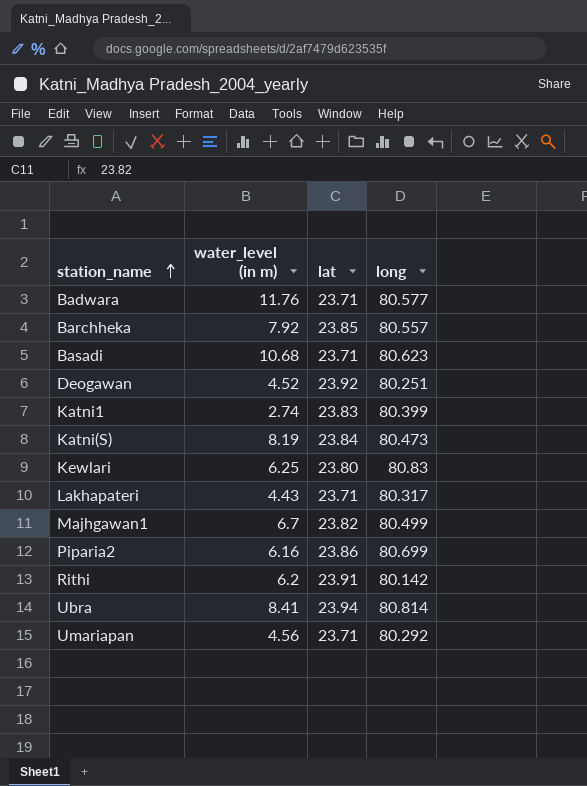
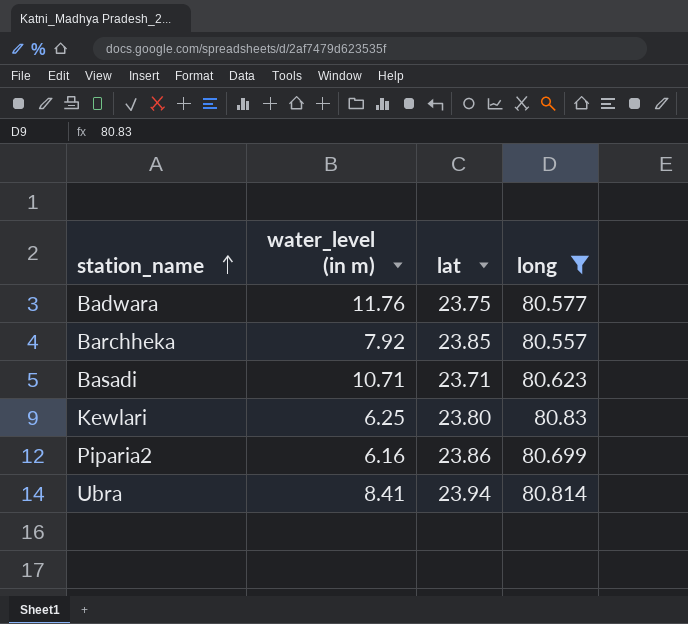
filter: none -> long >= 80.557
Badwara | lat: 23.71 -> 23.75
Basadi | water_level (in m): 10.68 -> 10.71

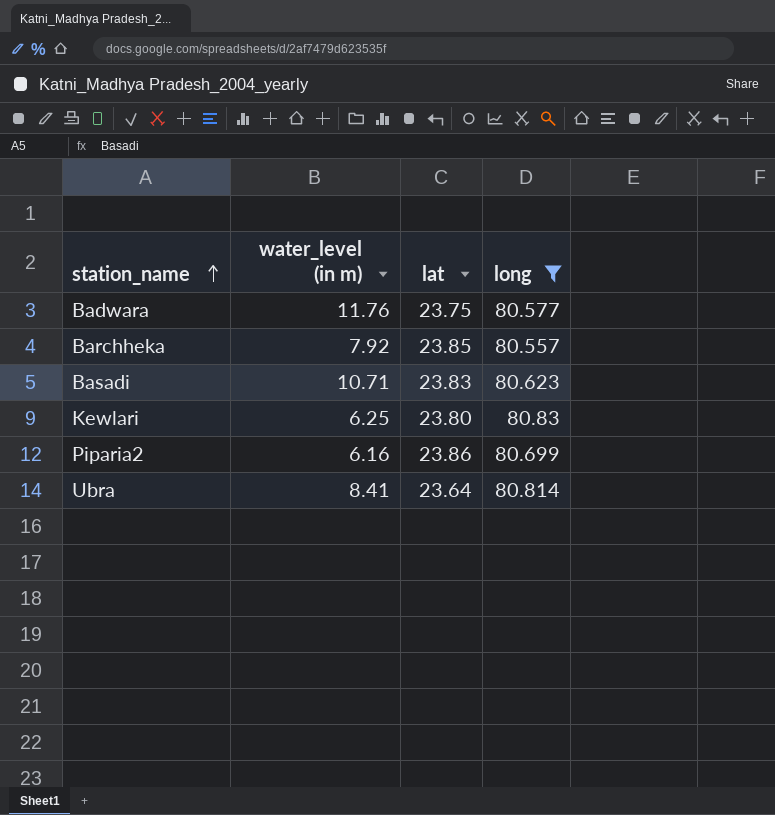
Basadi | lat: 23.71 -> 23.83
Ubra | lat: 23.94 -> 23.64

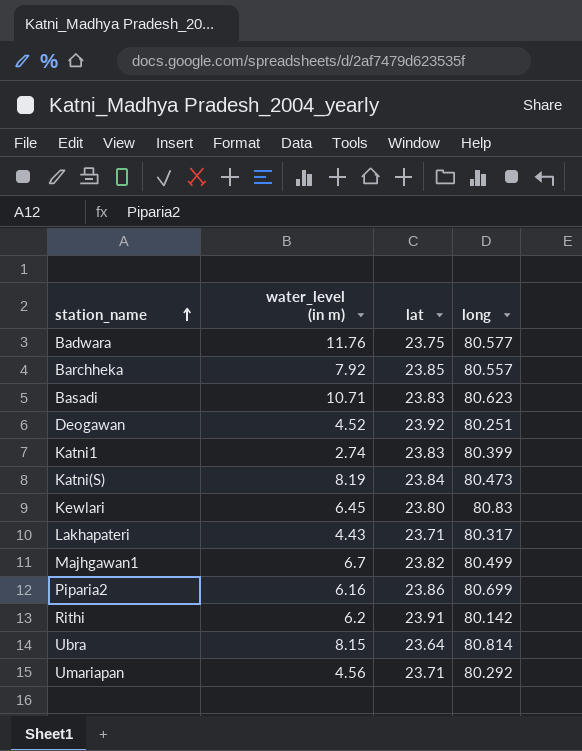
filter: long >= 80.557 -> none
Kewlari | water_level (in m): 6.25 -> 6.45
Ubra | water_level (in m): 8.41 -> 8.15

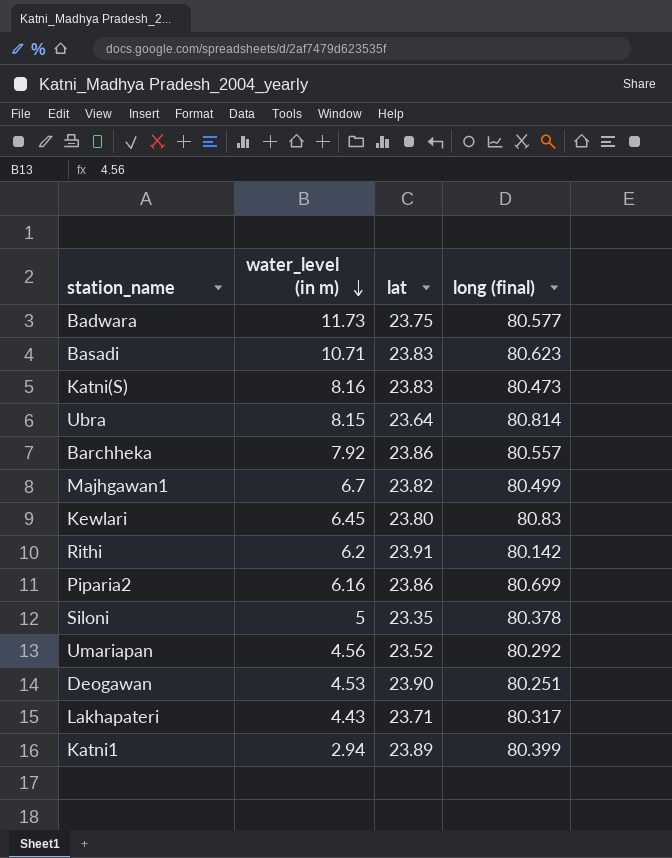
row order: station_name ascending -> water_level (in m) descending
column name: long -> long (final)
Badwara | water_level (in m): 11.76 -> 11.73
Katni(S) | water_level (in m): 8.19 -> 8.16
Katni(S) | lat: 23.84 -> 23.83
Barchheka | lat: 23.85 -> 23.86
row Siloni: none -> 5 | 23.35 | 80.378
Umariapan | lat: 23.71 -> 23.52
Deogawan | water_level (in m): 4.52 -> 4.53
Deogawan | lat: 23.92 -> 23.90
Katni1 | water_level (in m): 2.74 -> 2.94
Katni1 | lat: 23.83 -> 23.89

